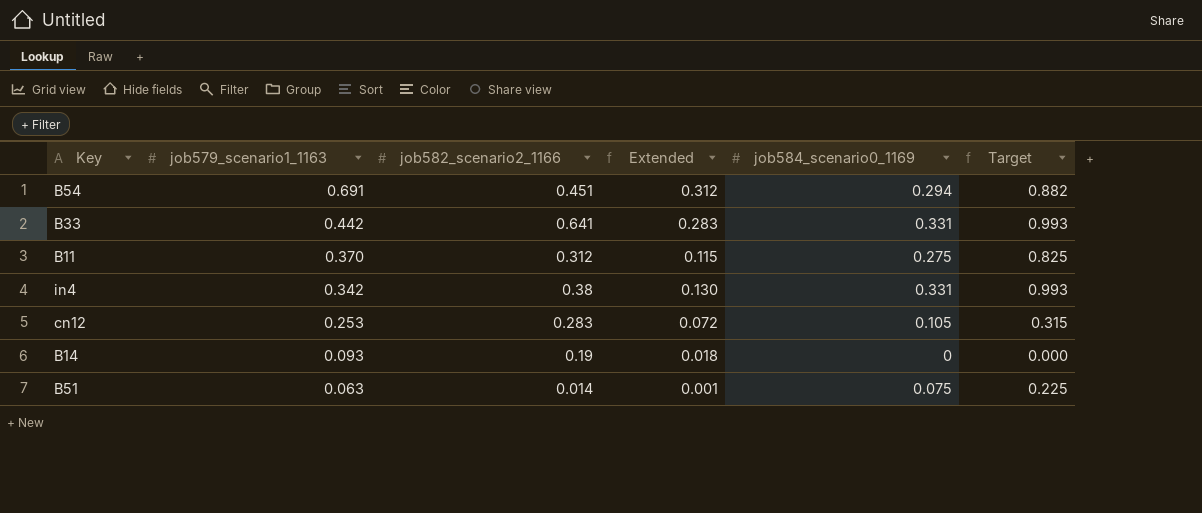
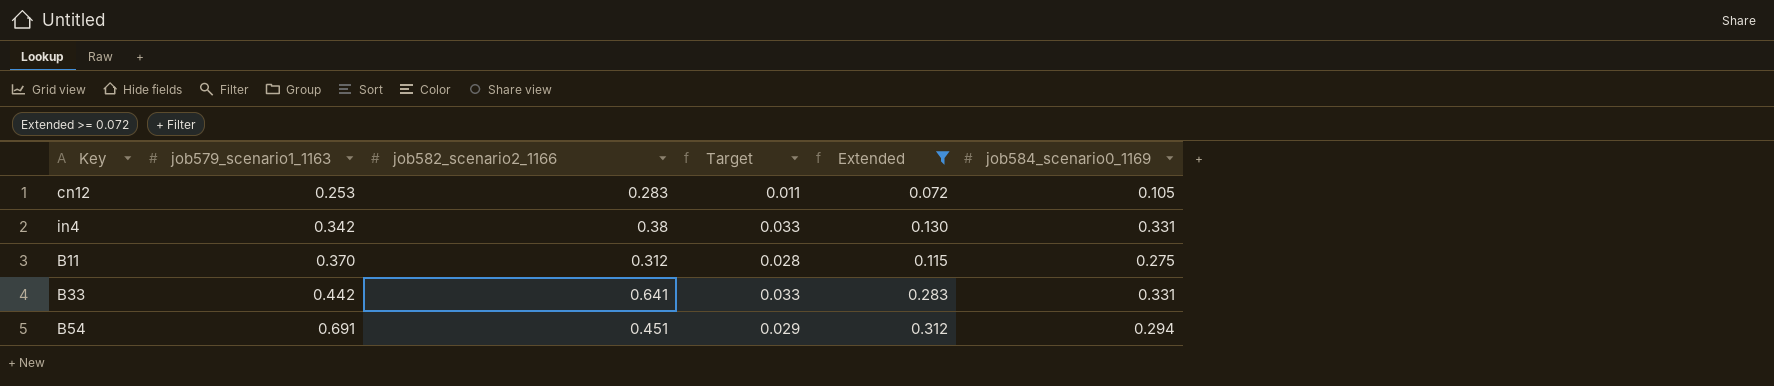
filter: none -> Extended >= 0.072
row order: job579_scenario1_1163 descending -> job579_scenario1_1163 ascending
column Target | formula: [job584_scenario0_1169] * 3 -> [job584_scenario0_1169] * 0.1
column Target | position: 6 -> 4

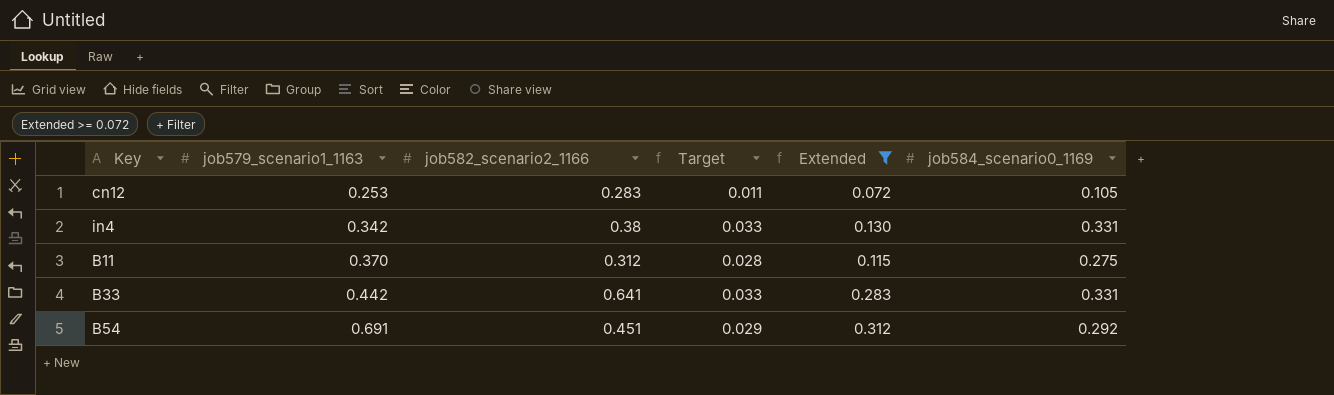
B54 | job584_scenario0_1169: 0.294 -> 0.292

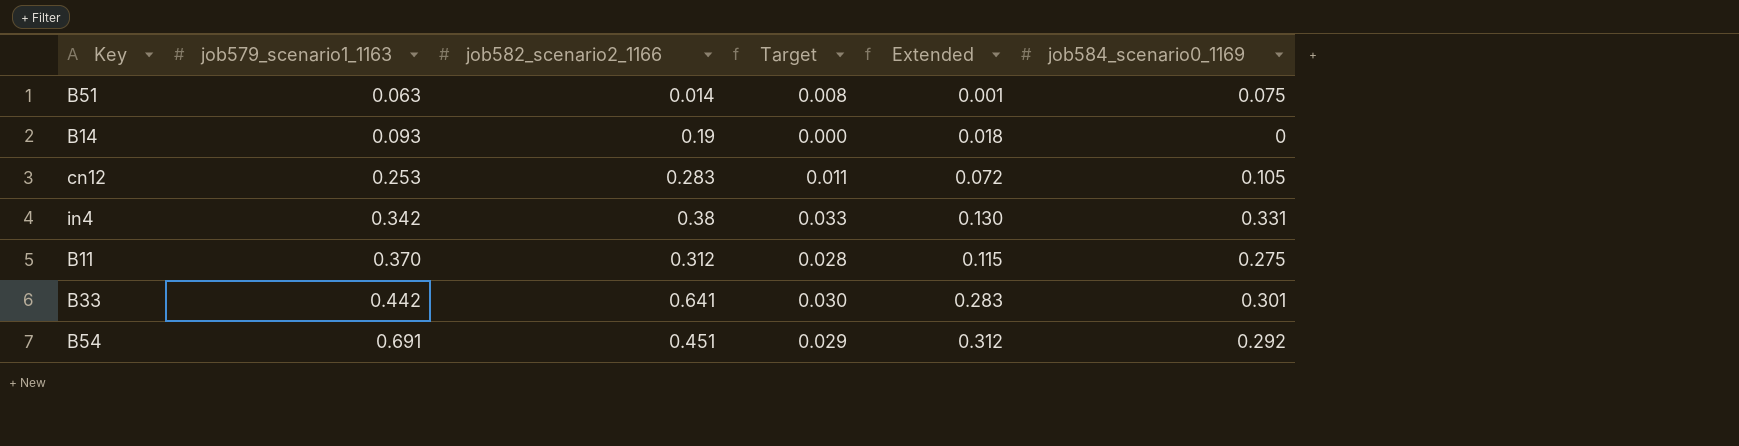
filter: Extended >= 0.072 -> none
B33 | Target: 0.033 -> 0.030
B33 | job584_scenario0_1169: 0.331 -> 0.301

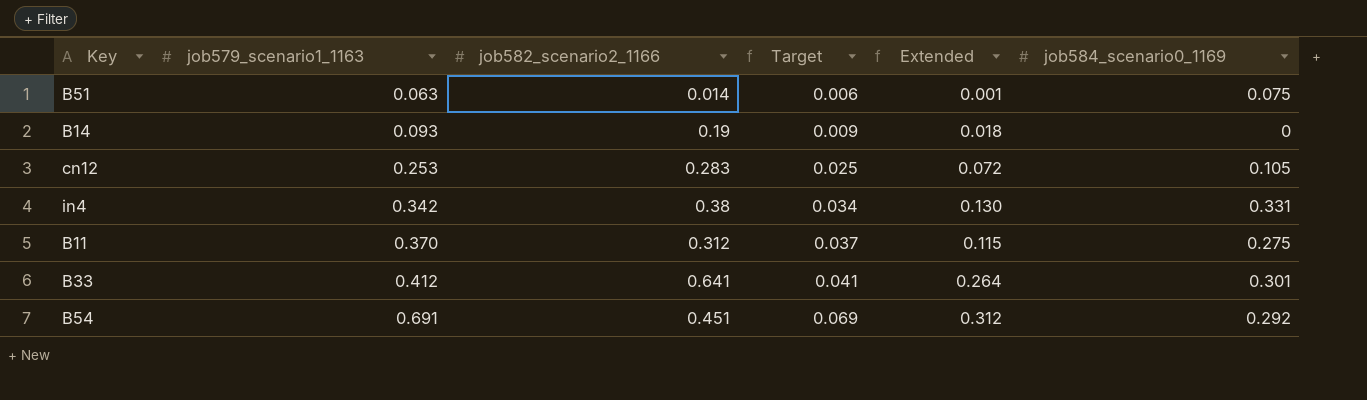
column Target | formula: [job584_scenario0_1169] * 0.1 -> [job579_scenario1_1163] * 0.1
B33 | job579_scenario1_1163: 0.442 -> 0.412
B33 | Extended: 0.283 -> 0.264

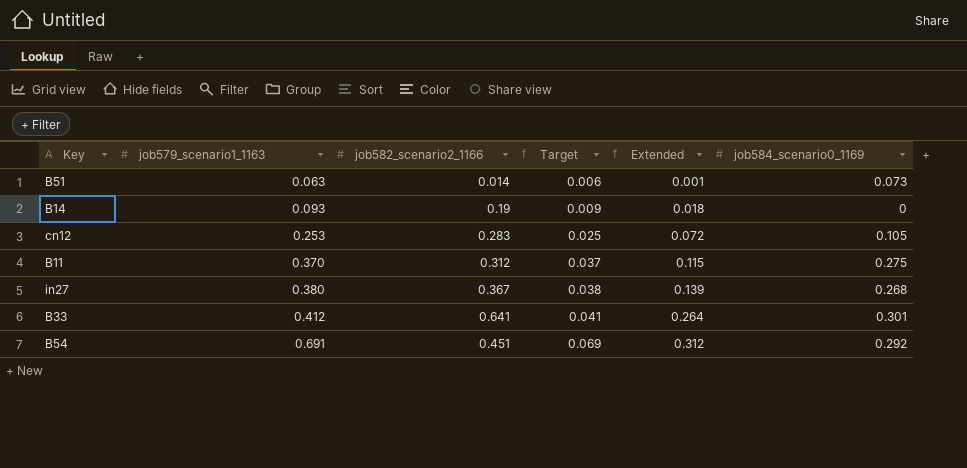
row in4: 0.342 | 0.38 | 0.034 | 0.130 | 0.331 -> none
B51 | job584_scenario0_1169: 0.075 -> 0.073
row in27: none -> 0.380 | 0.367 | 0.038 | 0.139 | 0.268

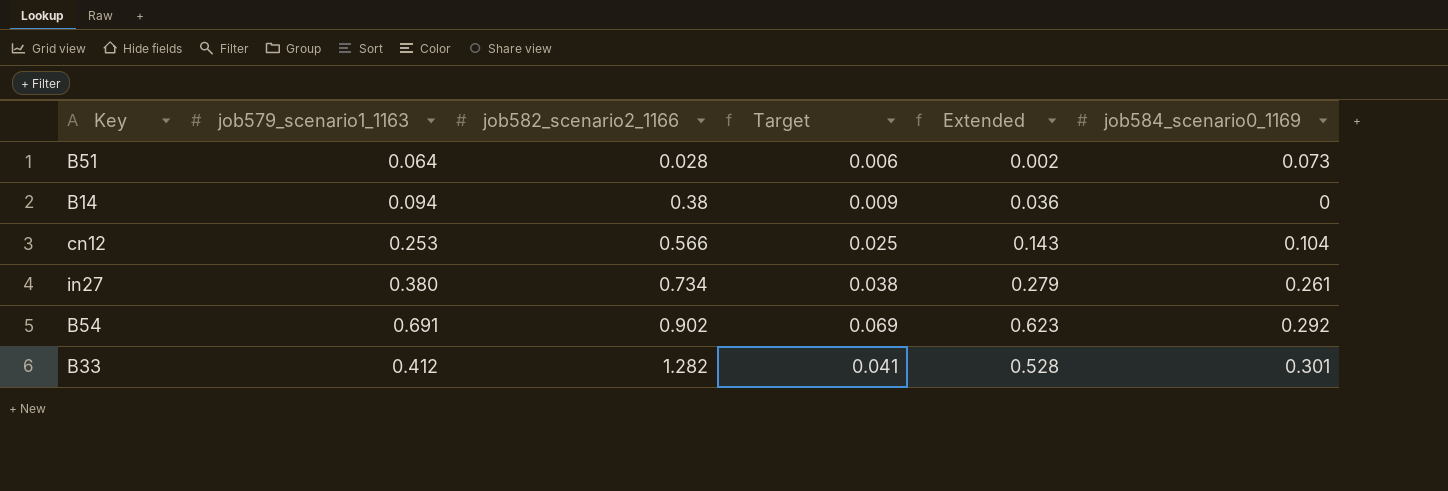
row order: job579_scenario1_1163 ascending -> job582_scenario2_1166 ascending
row B11: 0.370 | 0.312 | 0.037 | 0.115 | 0.275 -> none
B51 | job579_scenario1_1163: 0.063 -> 0.064
B51 | job582_scenario2_1166: 0.014 -> 0.028
B51 | Extended: 0.001 -> 0.002
B14 | job579_scenario1_1163: 0.093 -> 0.094
B14 | job582_scenario2_1166: 0.19 -> 0.38
B14 | Extended: 0.018 -> 0.036
cn12 | job582_scenario2_1166: 0.283 -> 0.566
cn12 | Extended: 0.072 -> 0.143
cn12 | job584_scenario0_1169: 0.105 -> 0.104
in27 | job582_scenario2_1166: 0.367 -> 0.734
in27 | Extended: 0.139 -> 0.279
in27 | job584_scenario0_1169: 0.268 -> 0.261
B54 | job582_scenario2_1166: 0.451 -> 0.902
B54 | Extended: 0.312 -> 0.623
B33 | job582_scenario2_1166: 0.641 -> 1.282
B33 | Extended: 0.264 -> 0.528

